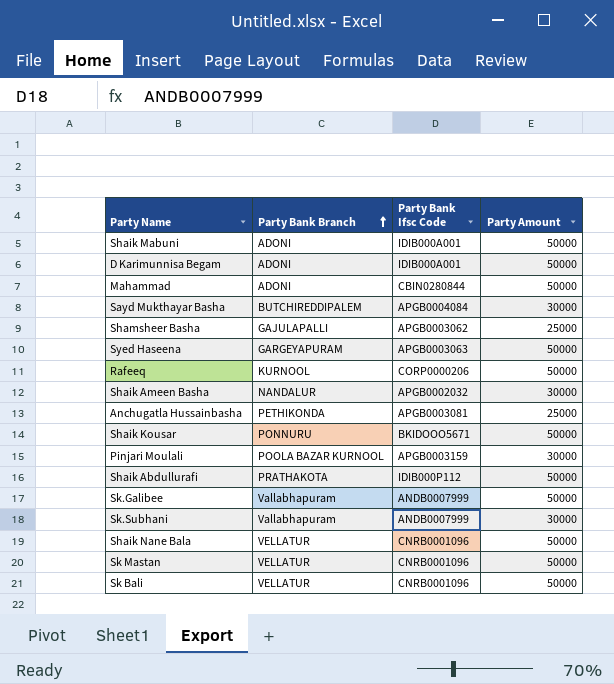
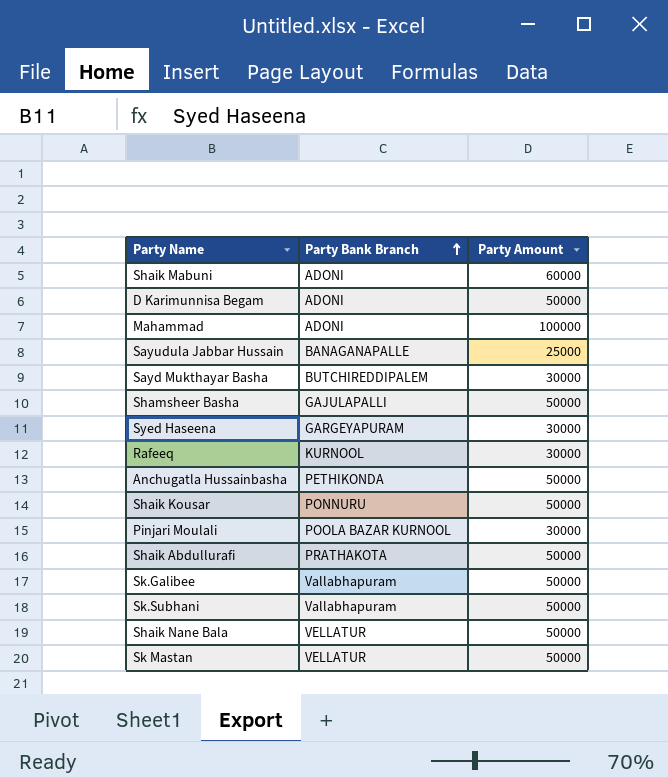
column Party Bank Ifsc Code | position: 3 -> none
row Shaik Ameen Basha: NANDALUR | APGB0002032 | 30000 -> none
row Sk Bali: VELLATUR | CNRB0001096 | 50000 -> none
Shaik Mabuni | Party Amount: 50000 -> 60000
Mahammad | Party Amount: 50000 -> 100000
row Sayudula Jabbar Hussain: none -> BANAGANAPALLE | 25000
Shamsheer Basha | Party Amount: 25000 -> 50000
Syed Haseena | Party Amount: 50000 -> 30000
Rafeeq | Party Amount: 50000 -> 30000
Anchugatla Hussainbasha | Party Amount: 25000 -> 50000
Sk.Subhani | Party Amount: 30000 -> 50000

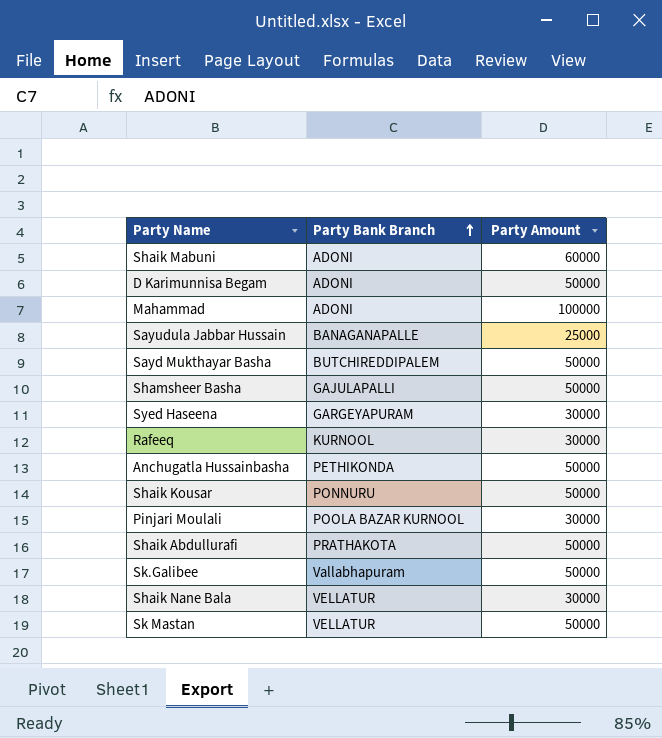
row Sk.Subhani: Vallabhapuram | 50000 -> none
Sayd Mukthayar Basha | Party Amount: 30000 -> 50000
Shaik Nane Bala | Party Amount: 50000 -> 30000

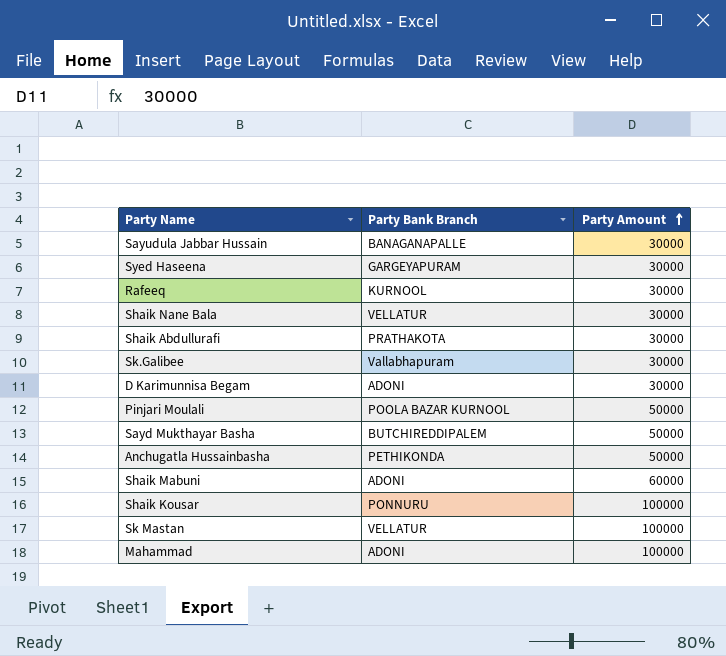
row order: Party Bank Branch ascending -> Party Amount ascending
row Shamsheer Basha: GAJULAPALLI | 50000 -> none
Sayudula Jabbar Hussain | Party Amount: 25000 -> 30000
Shaik Abdullurafi | Party Amount: 50000 -> 30000
Sk.Galibee | Party Amount: 50000 -> 30000
D Karimunnisa Begam | Party Amount: 50000 -> 30000
Pinjari Moulali | Party Amount: 30000 -> 50000
Shaik Kousar | Party Amount: 50000 -> 100000
Sk Mastan | Party Amount: 50000 -> 100000

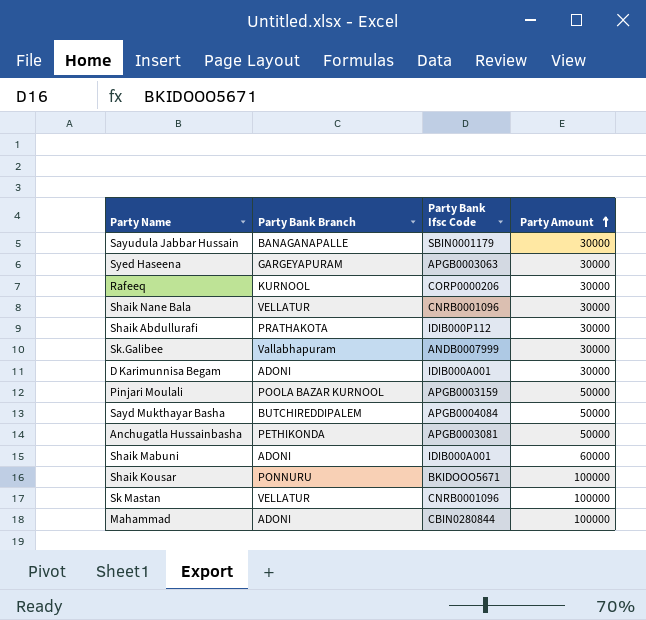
column Party Bank Ifsc Code | position: none -> 3

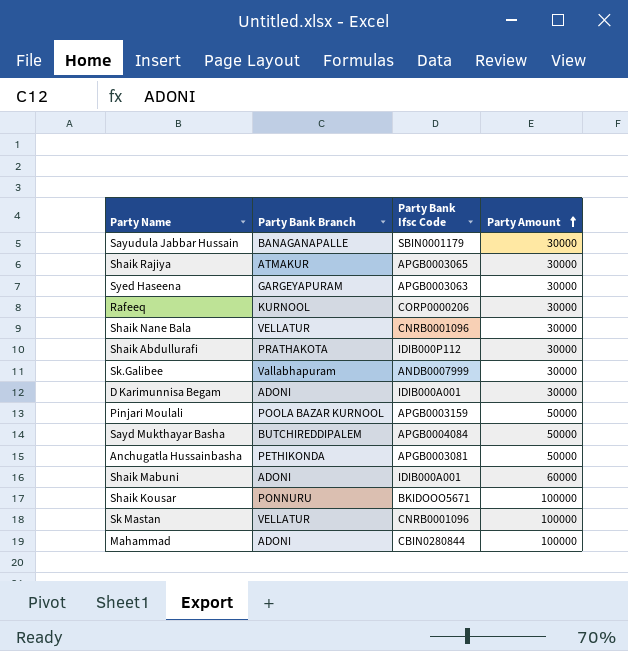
row Shaik Rajiya: none -> ATMAKUR | APGB0003065 | 30000

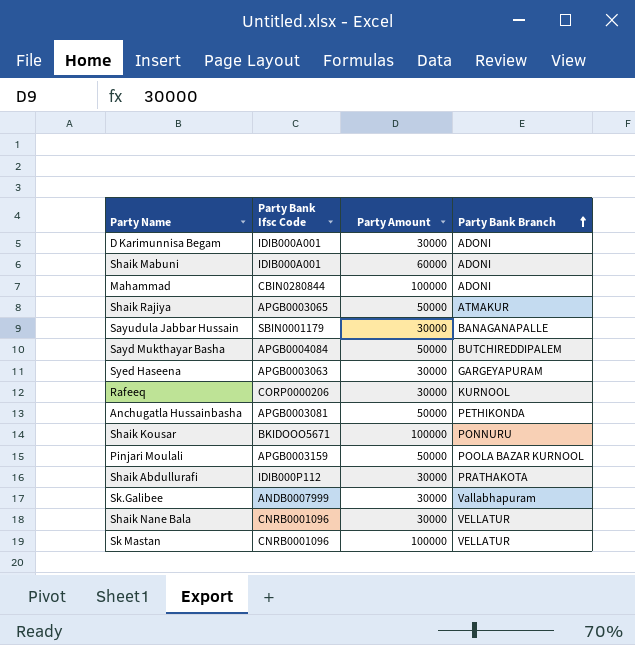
row order: Party Amount ascending -> Party Bank Branch ascending
column Party Bank Branch | position: 2 -> 4
Shaik Rajiya | Party Amount: 30000 -> 50000

